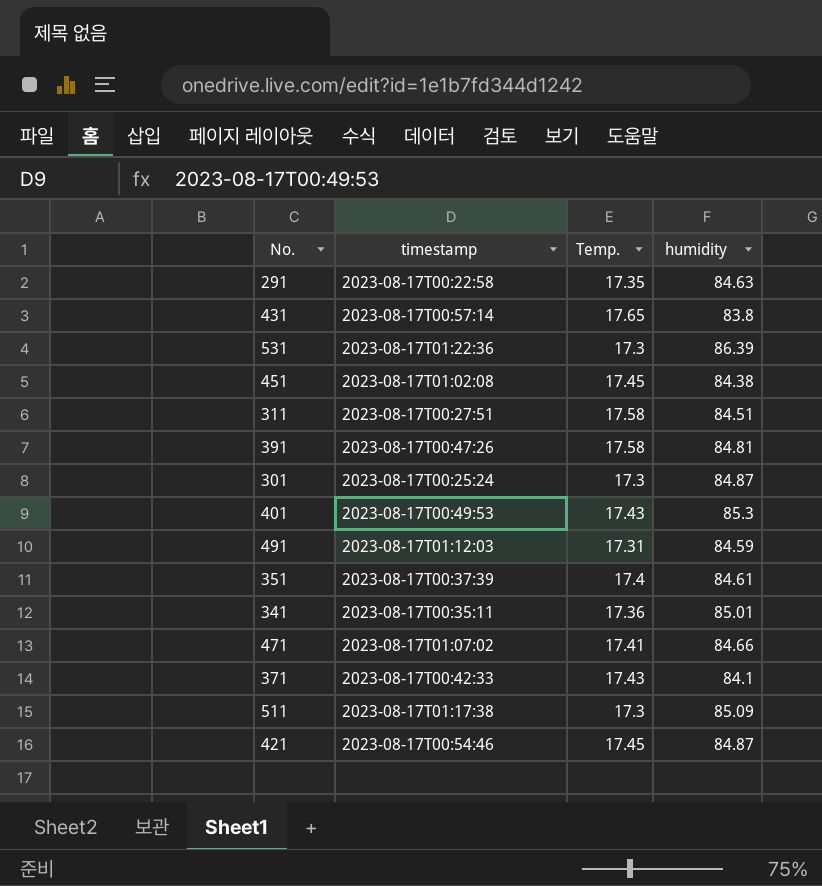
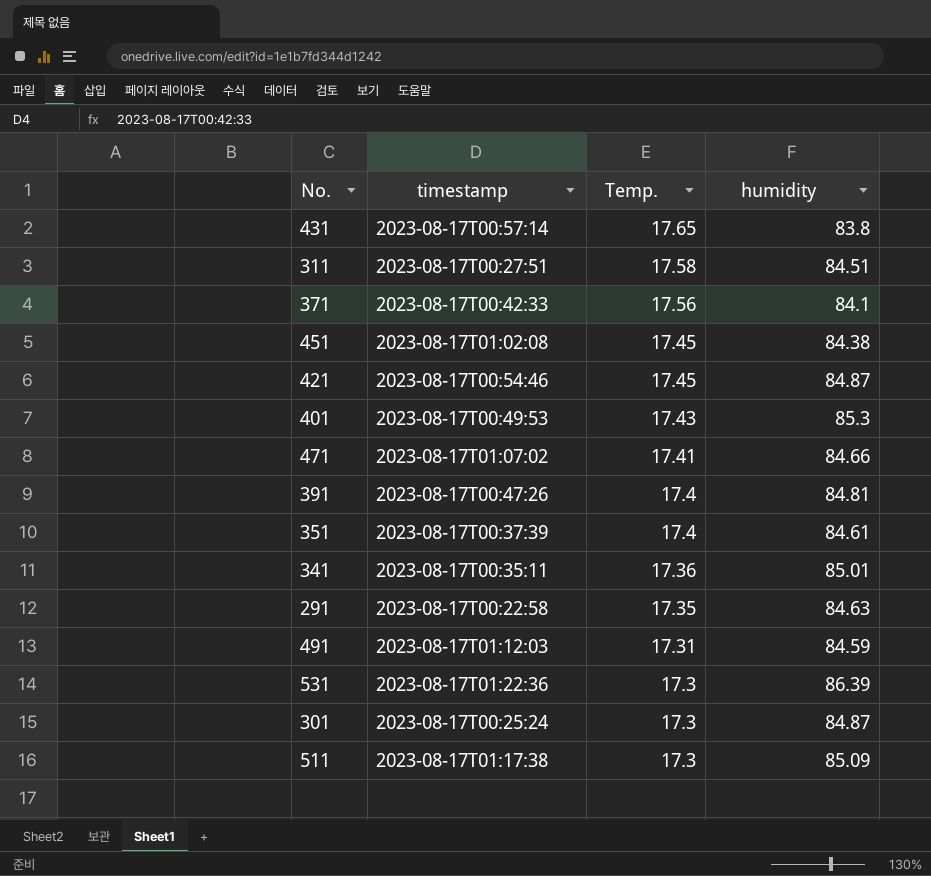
row order: none -> Temp. descending
371 | Temp.: 17.43 -> 17.56
391 | Temp.: 17.58 -> 17.4

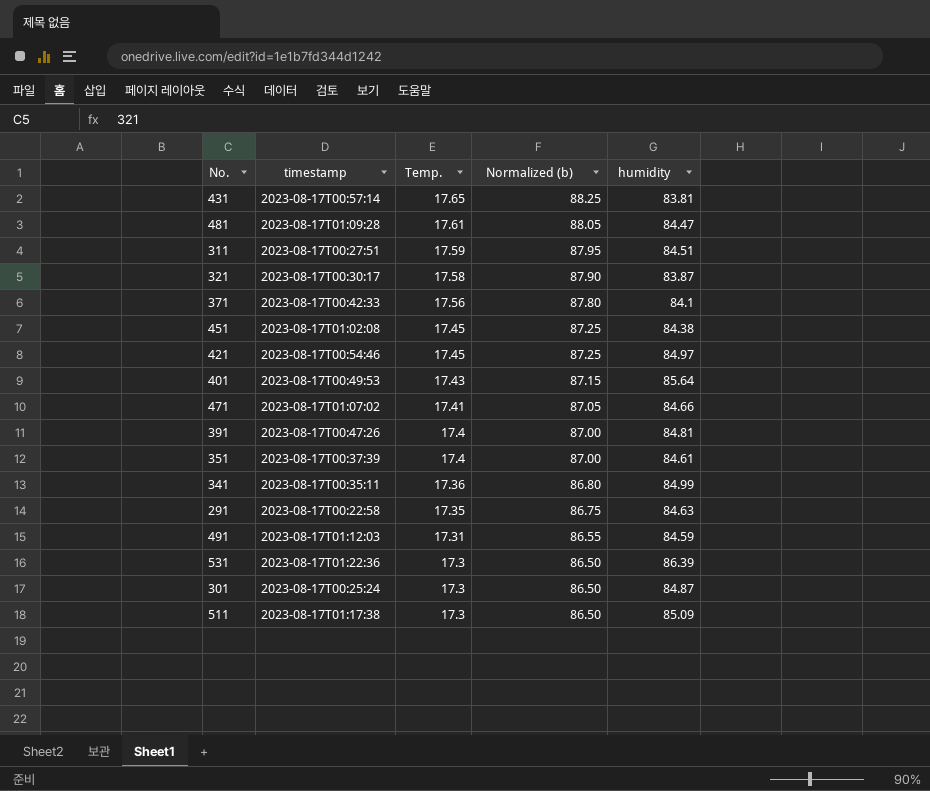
column Normalized (b) | formula: none -> [Temp.] * 5
431 | humidity: 83.8 -> 83.81
row 481: none -> 2023-08-17T01:09:28 | 17.61 | 88.05 | 84.47
311 | Temp.: 17.58 -> 17.59
row 321: none -> 2023-08-17T00:30:17 | 17.58 | 87.90 | 83.87
421 | humidity: 84.87 -> 84.97
401 | humidity: 85.3 -> 85.64
341 | humidity: 85.01 -> 84.99

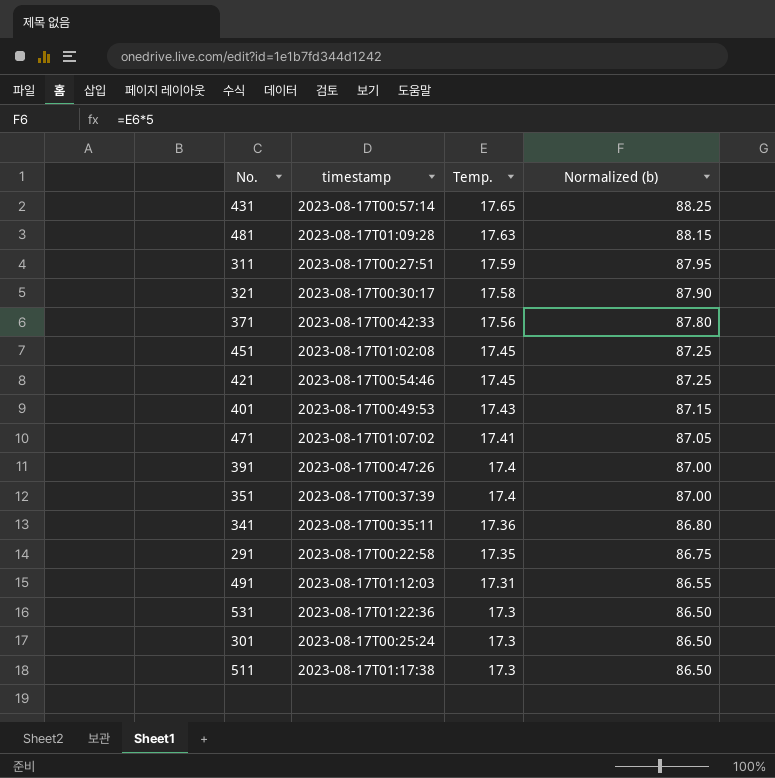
column humidity | position: 5 -> none
481 | Temp.: 17.61 -> 17.63
481 | Normalized (b): 88.05 -> 88.15

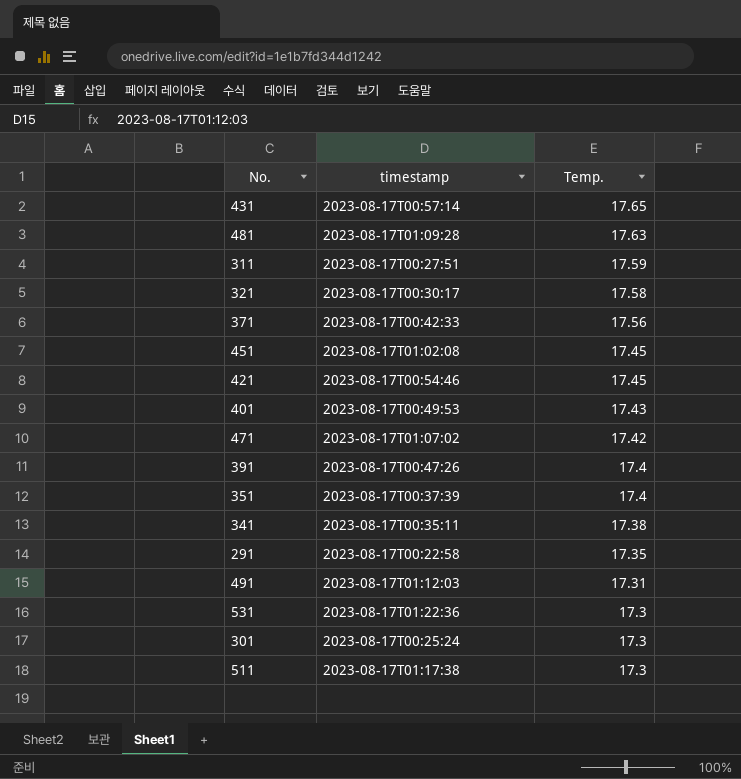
column Normalized (b) | formula: [Temp.] * 5 -> none
471 | Temp.: 17.41 -> 17.42
341 | Temp.: 17.36 -> 17.38

